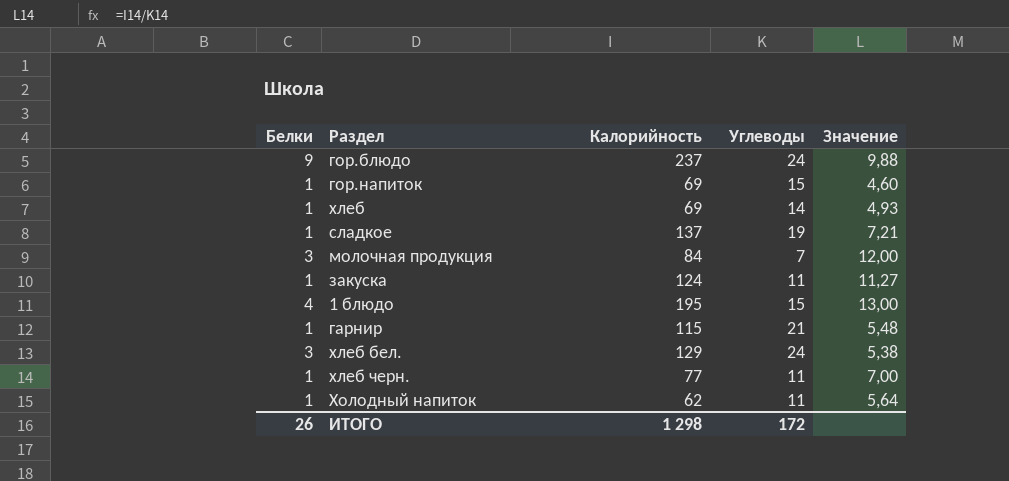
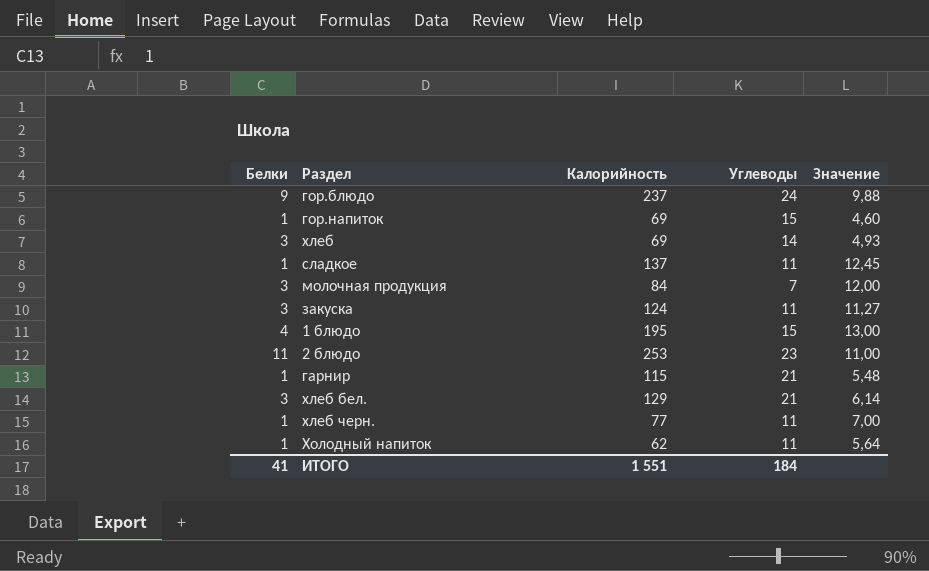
хлеб | Белки: 1 -> 3
сладкое | Углеводы: 19 -> 11
сладкое | Значение: 7,21 -> 12,45
закуска | Белки: 1 -> 3
row 2 блюдо: none -> 11 | 253 | 23 | 11,00
хлеб бел. | Углеводы: 24 -> 21
хлеб бел. | Значение: 5,38 -> 6,14
ИТОГО | Белки: 26 -> 41
ИТОГО | Калорийность: 1 298 -> 1 551
ИТОГО | Углеводы: 172 -> 184

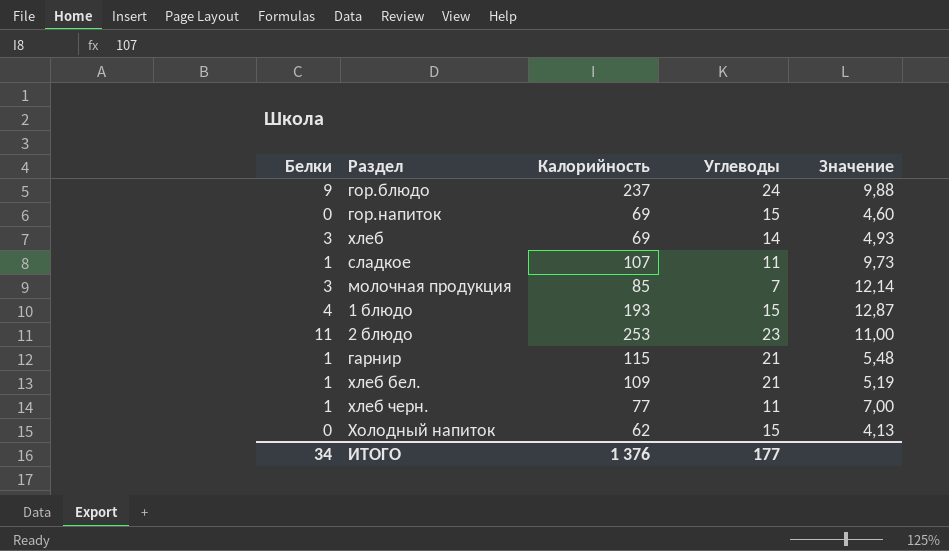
row закуска: 3 | 124 | 11 | 11,27 -> none
гор.напиток | Белки: 1 -> 0
сладкое | Калорийность: 137 -> 107
сладкое | Значение: 12,45 -> 9,73
молочная продукция | Калорийность: 84 -> 85
молочная продукция | Значение: 12,00 -> 12,14
1 блюдо | Калорийность: 195 -> 193
1 блюдо | Значение: 13,00 -> 12,87
хлеб бел. | Белки: 3 -> 1
хлеб бел. | Калорийность: 129 -> 109
хлеб бел. | Значение: 6,14 -> 5,19
Холодный напиток | Белки: 1 -> 0
Холодный напиток | Углеводы: 11 -> 15
Холодный напиток | Значение: 5,64 -> 4,13
ИТОГО | Белки: 41 -> 34
ИТОГО | Калорийность: 1 551 -> 1 376
ИТОГО | Углеводы: 184 -> 177

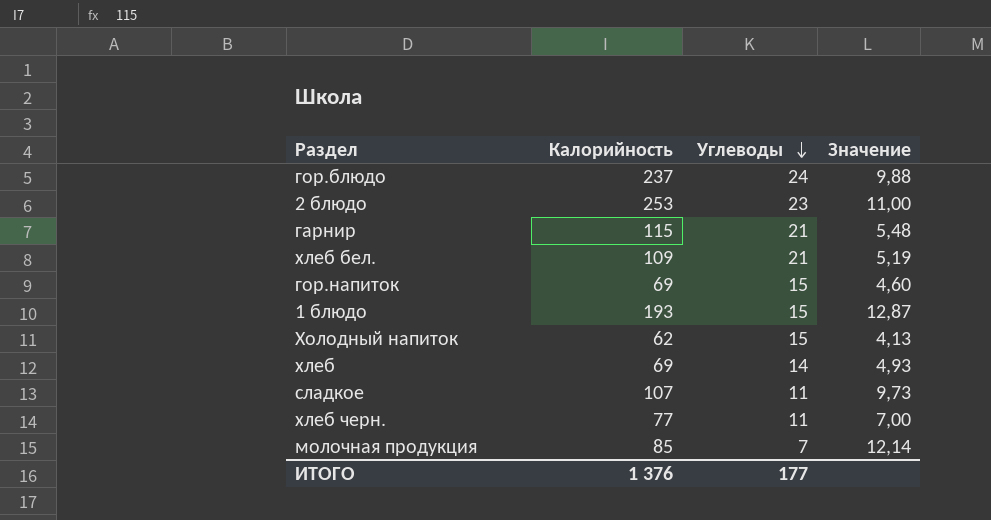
row order: none -> Углеводы descending
column Белки | position: 1 -> none

